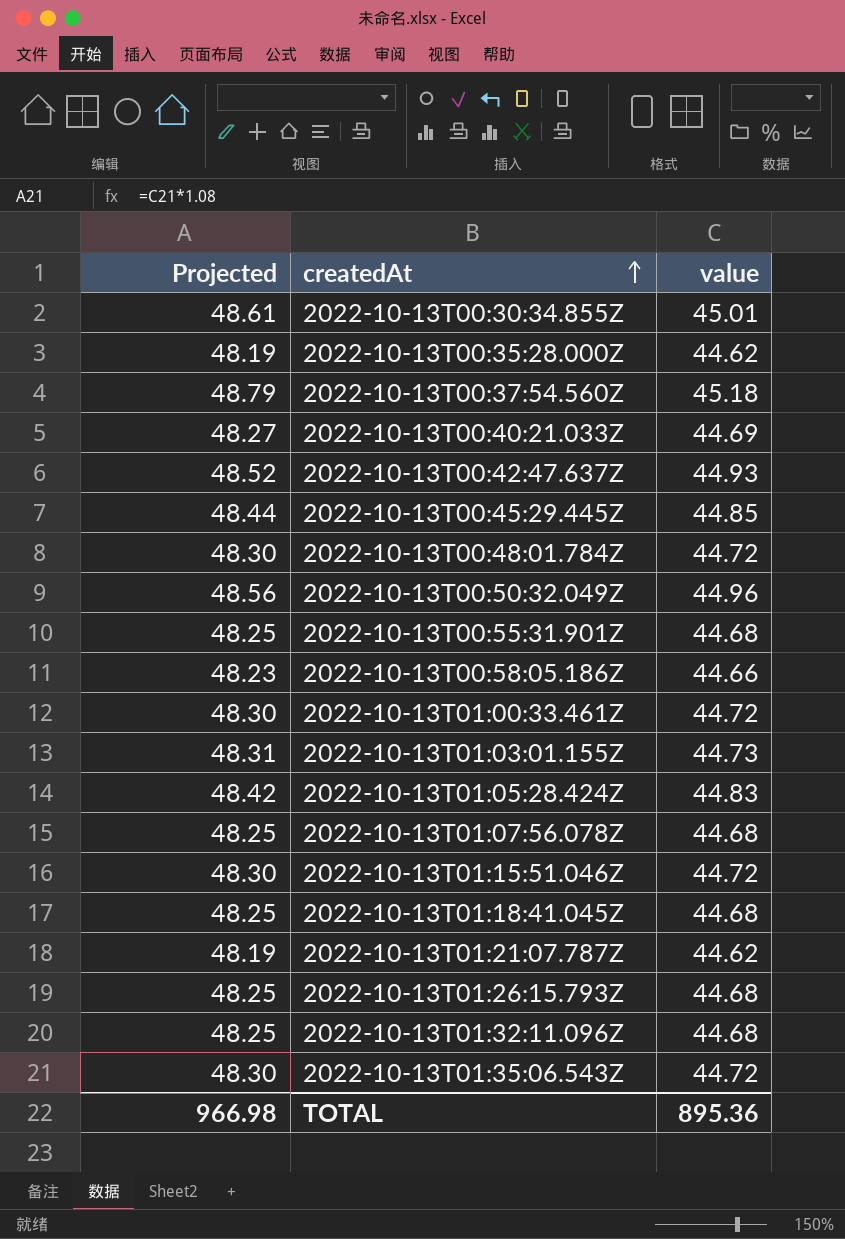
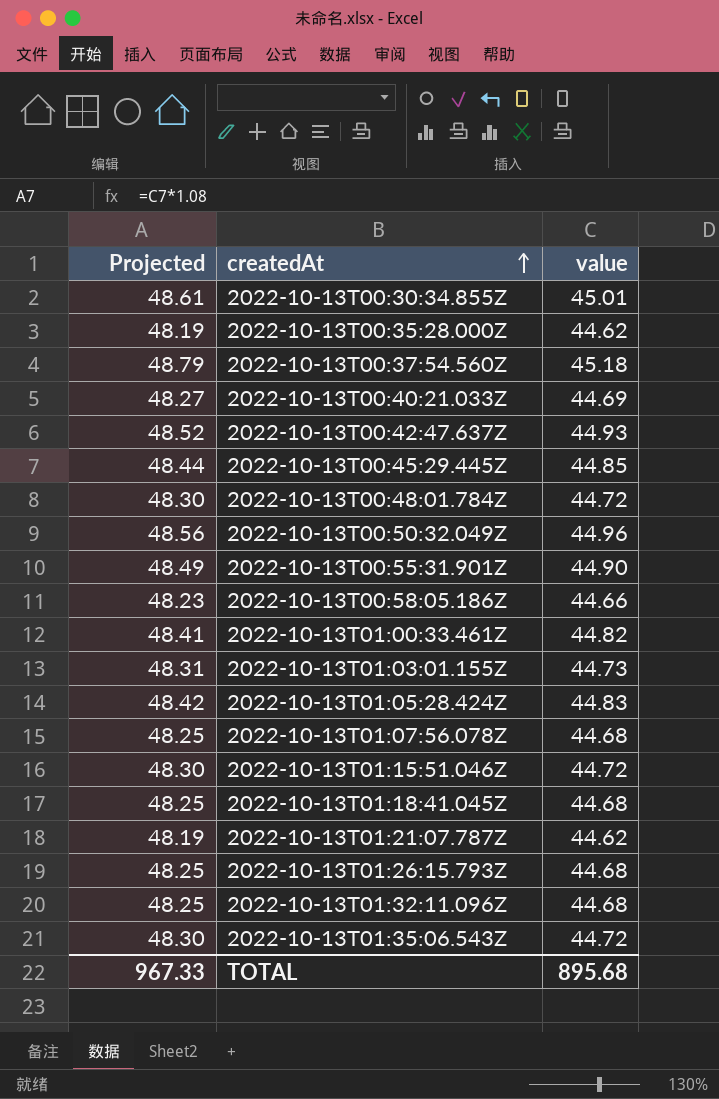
2022-10-13T00:55:31.901Z | Projected: 48.25 -> 48.49
2022-10-13T00:55:31.901Z | value: 44.68 -> 44.90
2022-10-13T01:00:33.461Z | Projected: 48.30 -> 48.41
2022-10-13T01:00:33.461Z | value: 44.72 -> 44.82
TOTAL | Projected: 966.98 -> 967.33
TOTAL | value: 895.36 -> 895.68

